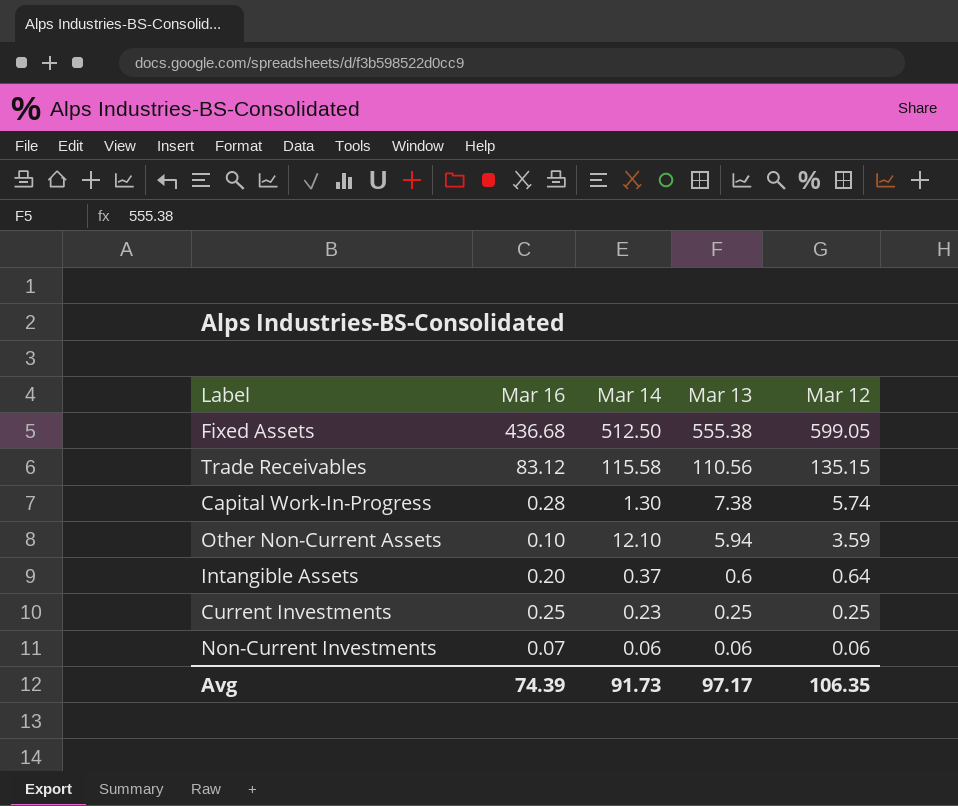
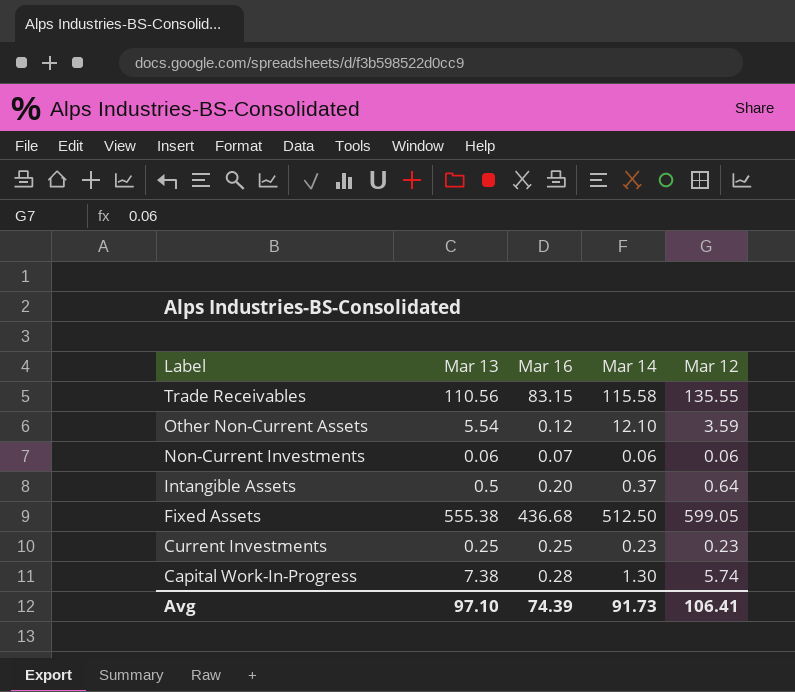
row order: Mar 13 descending -> Label descending
column Mar 13 | position: 4 -> 2
Trade Receivables | Mar 16: 83.12 -> 83.15
Trade Receivables | Mar 12: 135.15 -> 135.55
Other Non-Current Assets | Mar 13: 5.94 -> 5.54
Other Non-Current Assets | Mar 16: 0.10 -> 0.12
Intangible Assets | Mar 13: 0.6 -> 0.5
Current Investments | Mar 12: 0.25 -> 0.23
Avg | Mar 13: 97.17 -> 97.10
Avg | Mar 12: 106.35 -> 106.41

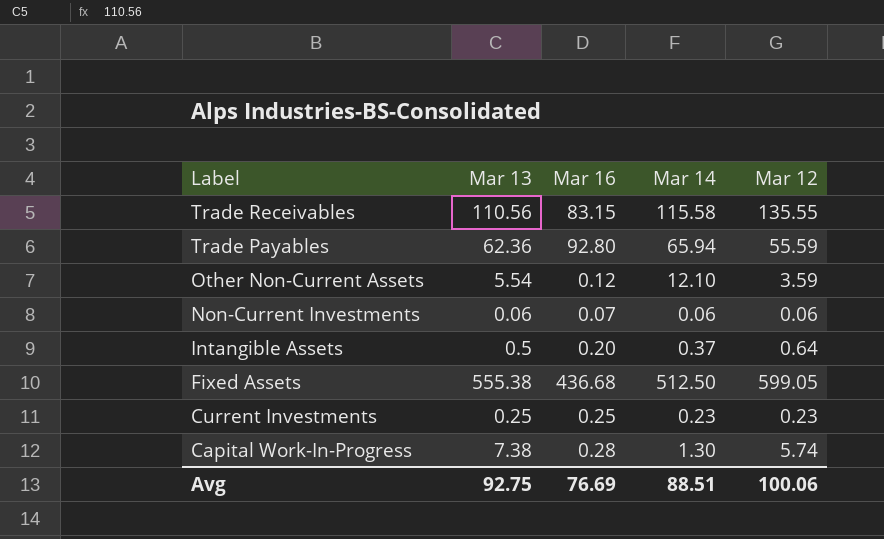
row Trade Payables: none -> 62.36 | 92.80 | 65.94 | 55.59
Avg | Mar 13: 97.10 -> 92.75
Avg | Mar 16: 74.39 -> 76.69
Avg | Mar 14: 91.73 -> 88.51
Avg | Mar 12: 106.41 -> 100.06

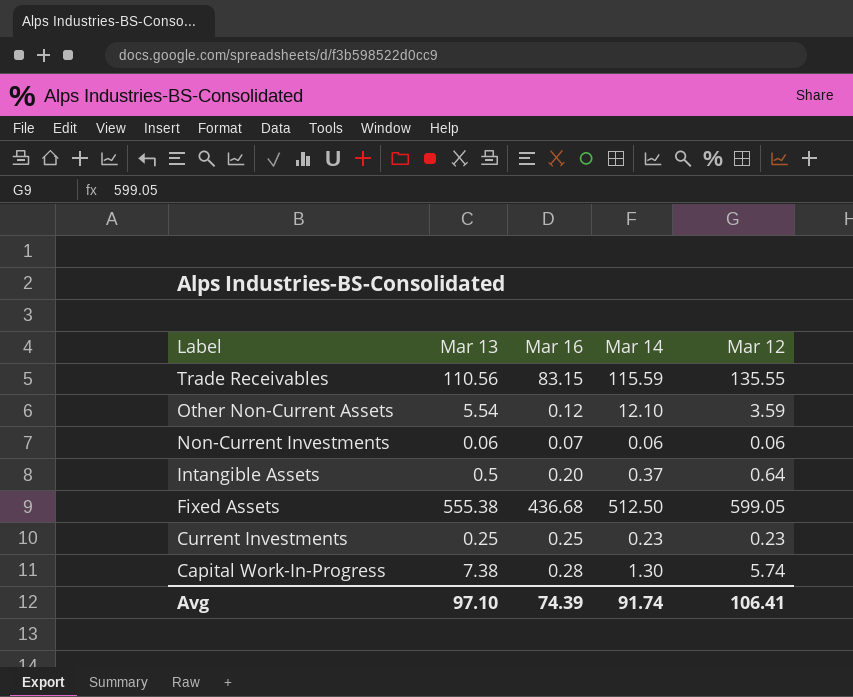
row Trade Payables: 62.36 | 92.80 | 65.94 | 55.59 -> none
Trade Receivables | Mar 14: 115.58 -> 115.59
Avg | Mar 13: 92.75 -> 97.10
Avg | Mar 16: 76.69 -> 74.39
Avg | Mar 14: 88.51 -> 91.74
Avg | Mar 12: 100.06 -> 106.41

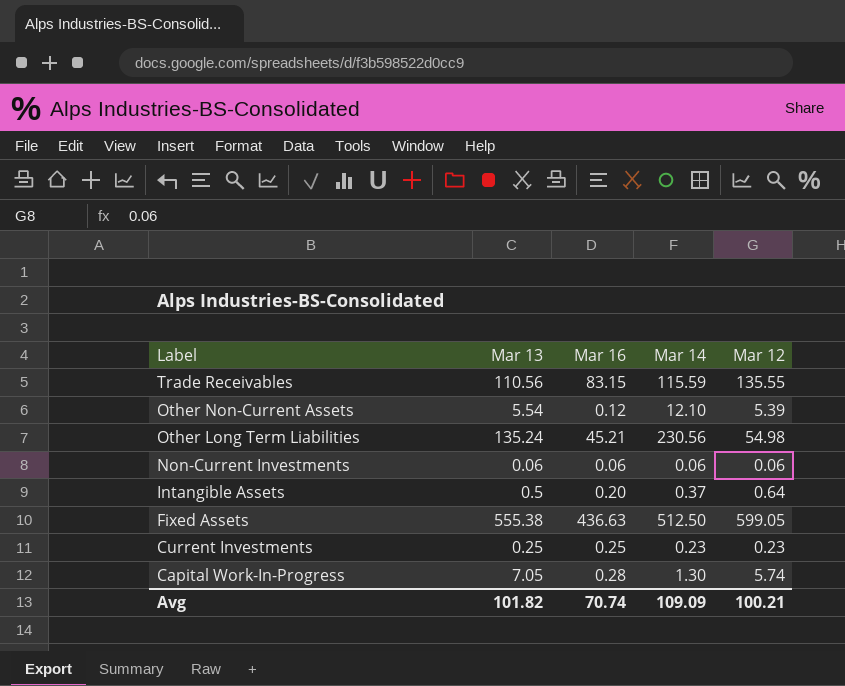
Other Non-Current Assets | Mar 12: 3.59 -> 5.39
row Other Long Term Liabilities: none -> 135.24 | 45.21 | 230.56 | 54.98
Non-Current Investments | Mar 16: 0.07 -> 0.06
Fixed Assets | Mar 16: 436.68 -> 436.63
Capital Work-In-Progress | Mar 13: 7.38 -> 7.05
Avg | Mar 13: 97.10 -> 101.82
Avg | Mar 16: 74.39 -> 70.74
Avg | Mar 14: 91.74 -> 109.09
Avg | Mar 12: 106.41 -> 100.21

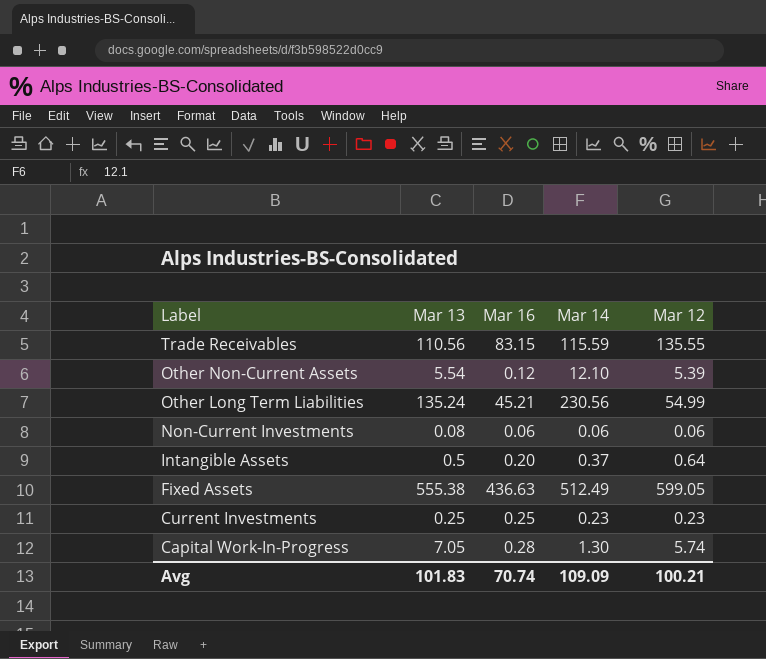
Other Long Term Liabilities | Mar 12: 54.98 -> 54.99
Non-Current Investments | Mar 13: 0.06 -> 0.08
Fixed Assets | Mar 14: 512.50 -> 512.49
Avg | Mar 13: 101.82 -> 101.83

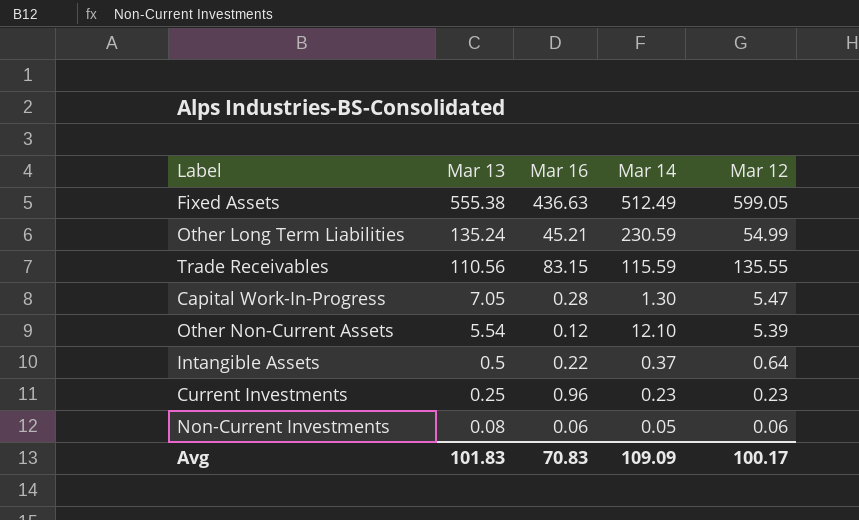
row order: Label descending -> Mar 13 descending
Other Long Term Liabilities | Mar 14: 230.56 -> 230.59
Capital Work-In-Progress | Mar 12: 5.74 -> 5.47
Intangible Assets | Mar 16: 0.20 -> 0.22
Current Investments | Mar 16: 0.25 -> 0.96
Non-Current Investments | Mar 14: 0.06 -> 0.05
Avg | Mar 16: 70.74 -> 70.83
Avg | Mar 12: 100.21 -> 100.17

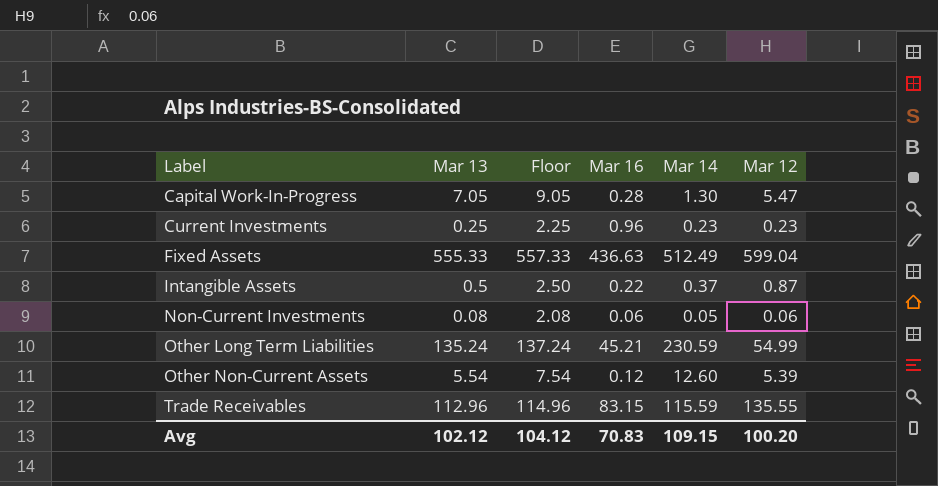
row order: Mar 13 descending -> Label ascending
column Floor | formula: none -> [Mar 13] + 2
Fixed Assets | Mar 13: 555.38 -> 555.33
Fixed Assets | Mar 12: 599.05 -> 599.04
Intangible Assets | Mar 12: 0.64 -> 0.87
Other Non-Current Assets | Mar 14: 12.10 -> 12.60
Trade Receivables | Mar 13: 110.56 -> 112.96
Avg | Mar 13: 101.83 -> 102.12
Avg | Mar 14: 109.09 -> 109.15
Avg | Mar 12: 100.17 -> 100.20

